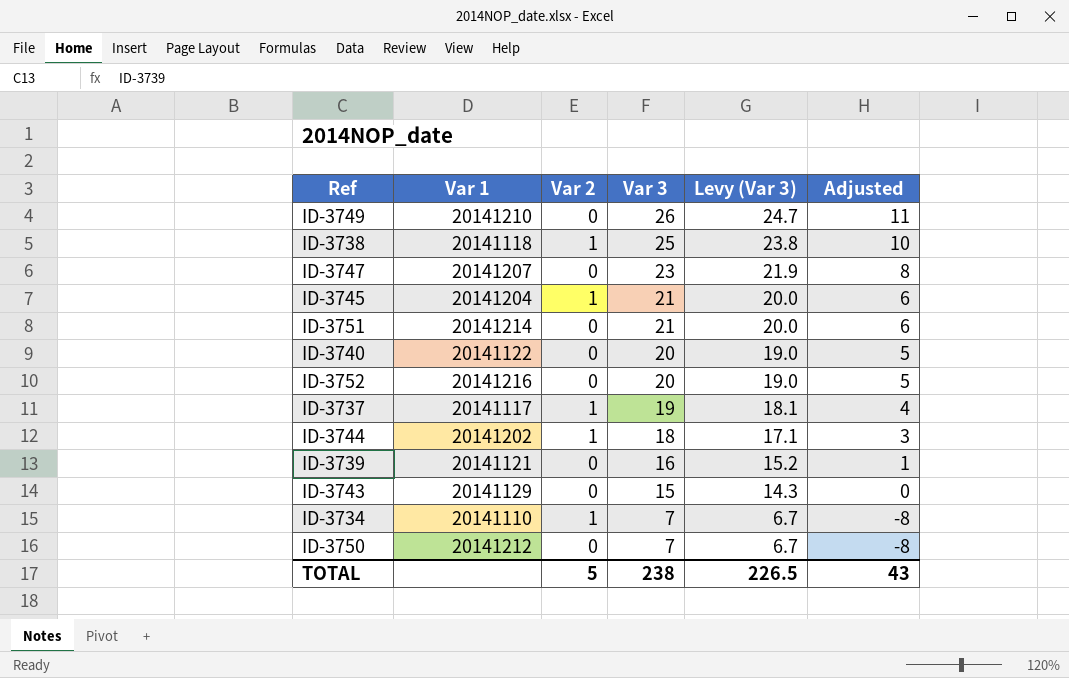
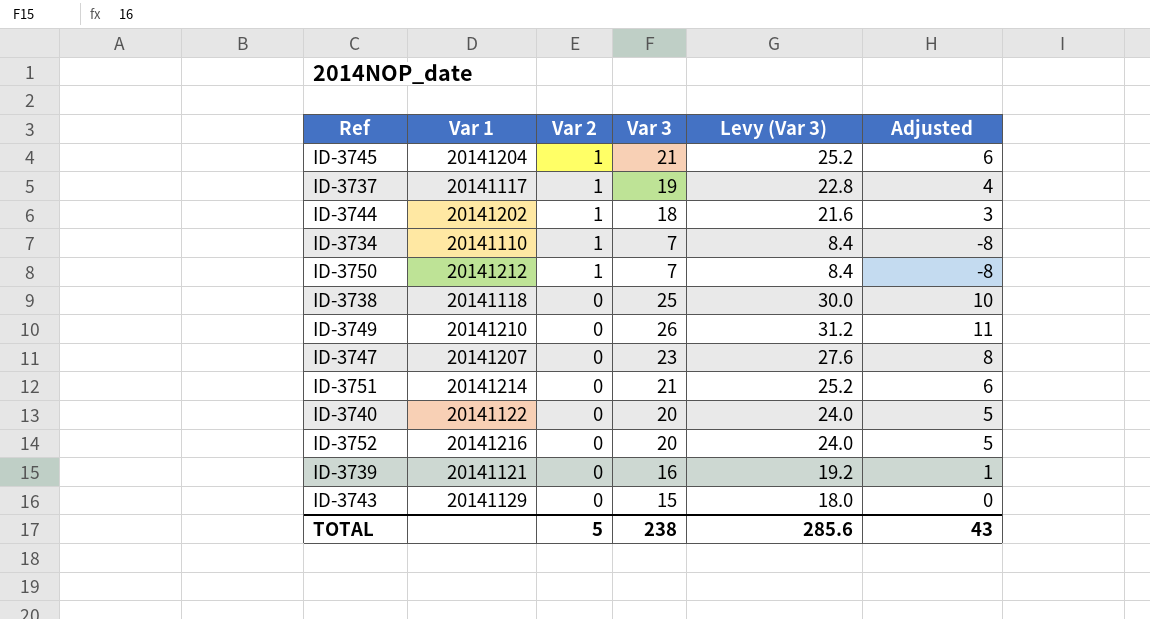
row order: Var 3 descending -> Var 2 descending
column Levy (Var 3) | formula: [Var 3] * 0.95 -> [Var 3] * 1.2
ID-3750 | Var 2: 0 -> 1
ID-3738 | Var 2: 1 -> 0
TOTAL | Levy (Var 3): 226.5 -> 285.6

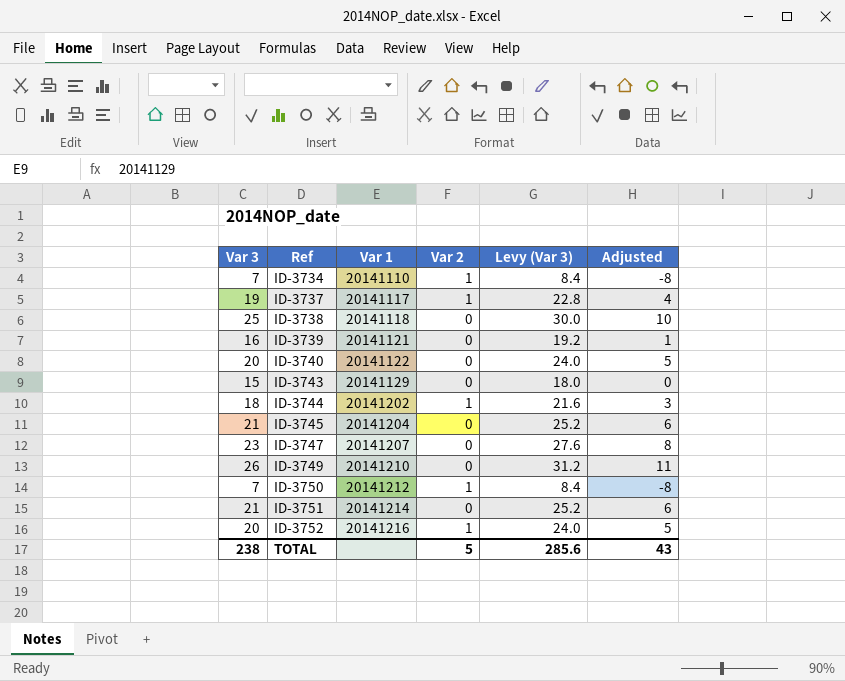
row order: Var 2 descending -> Ref ascending
column Var 3 | position: 4 -> 1
ID-3745 | Var 2: 1 -> 0
ID-3752 | Var 2: 0 -> 1

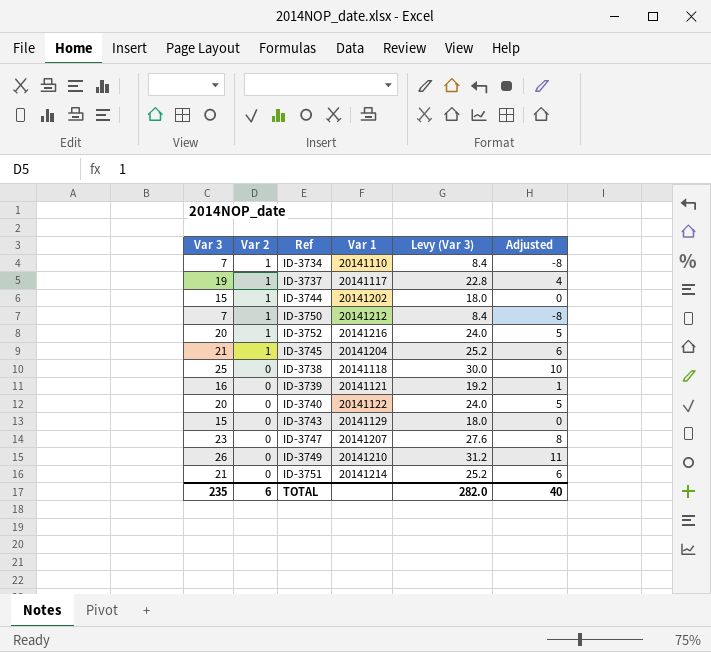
row order: Ref ascending -> Var 2 descending
column Var 2 | position: 4 -> 2
ID-3744 | Var 3: 18 -> 15
ID-3744 | Levy (Var 3): 21.6 -> 18.0
ID-3744 | Adjusted: 3 -> 0
ID-3745 | Var 2: 0 -> 1
TOTAL | Var 3: 238 -> 235
TOTAL | Var 2: 5 -> 6
TOTAL | Levy (Var 3): 285.6 -> 282.0
TOTAL | Adjusted: 43 -> 40

